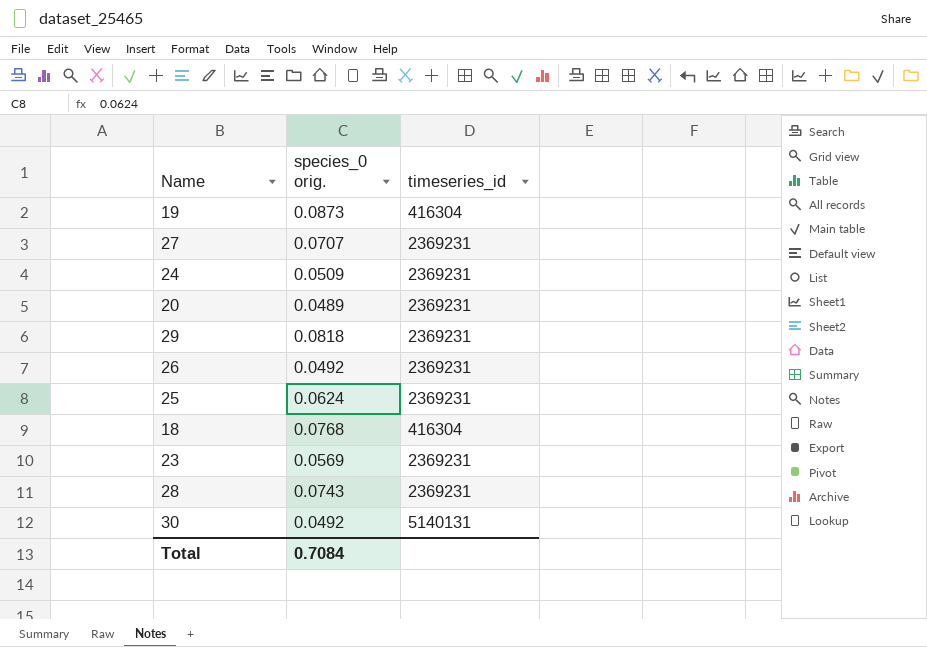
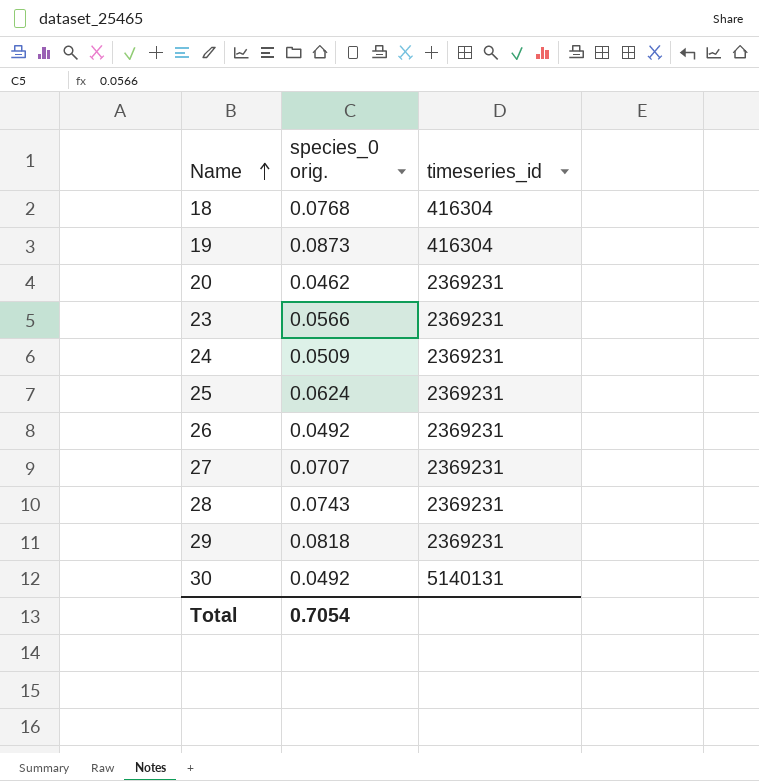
row order: none -> Name ascending
20 | species_0 orig.: 0.0489 -> 0.0462
23 | species_0 orig.: 0.0569 -> 0.0566
Total | species_0 orig.: 0.7084 -> 0.7054

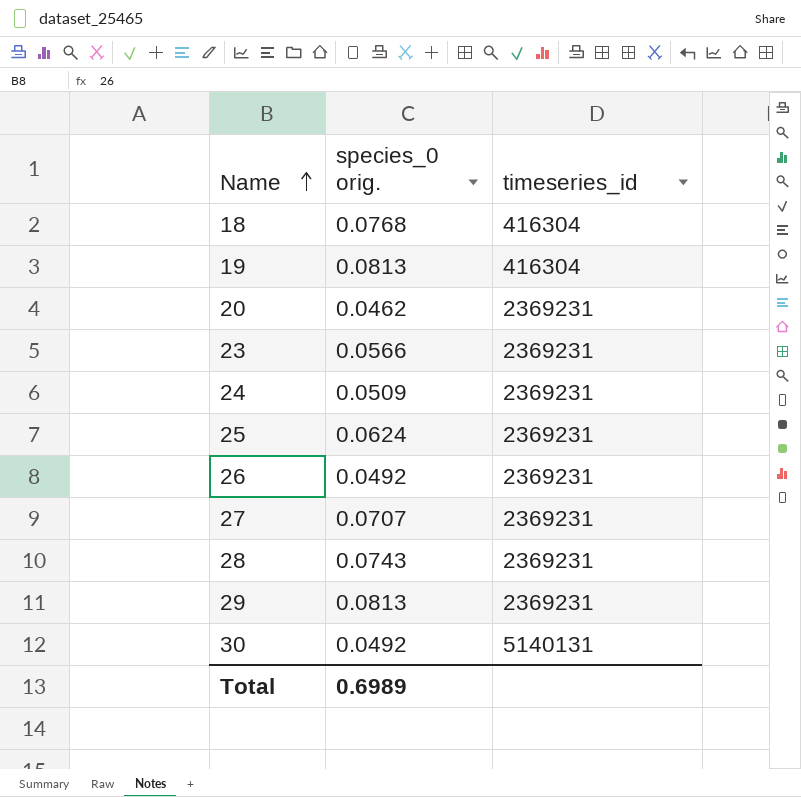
19 | species_0 orig.: 0.0873 -> 0.0813
29 | species_0 orig.: 0.0818 -> 0.0813
Total | species_0 orig.: 0.7054 -> 0.6989

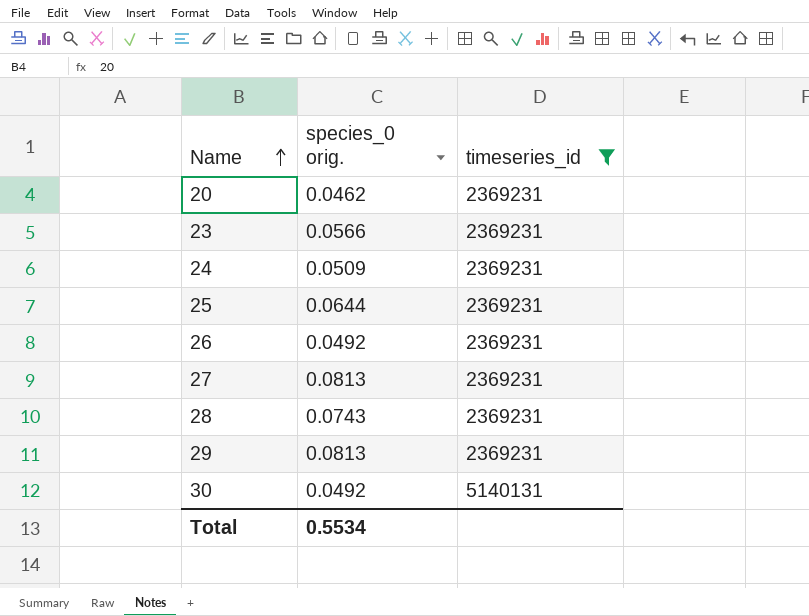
filter: none -> timeseries_id != 416304
25 | species_0 orig.: 0.0624 -> 0.0644
27 | species_0 orig.: 0.0707 -> 0.0813
Total | species_0 orig.: 0.6989 -> 0.5534

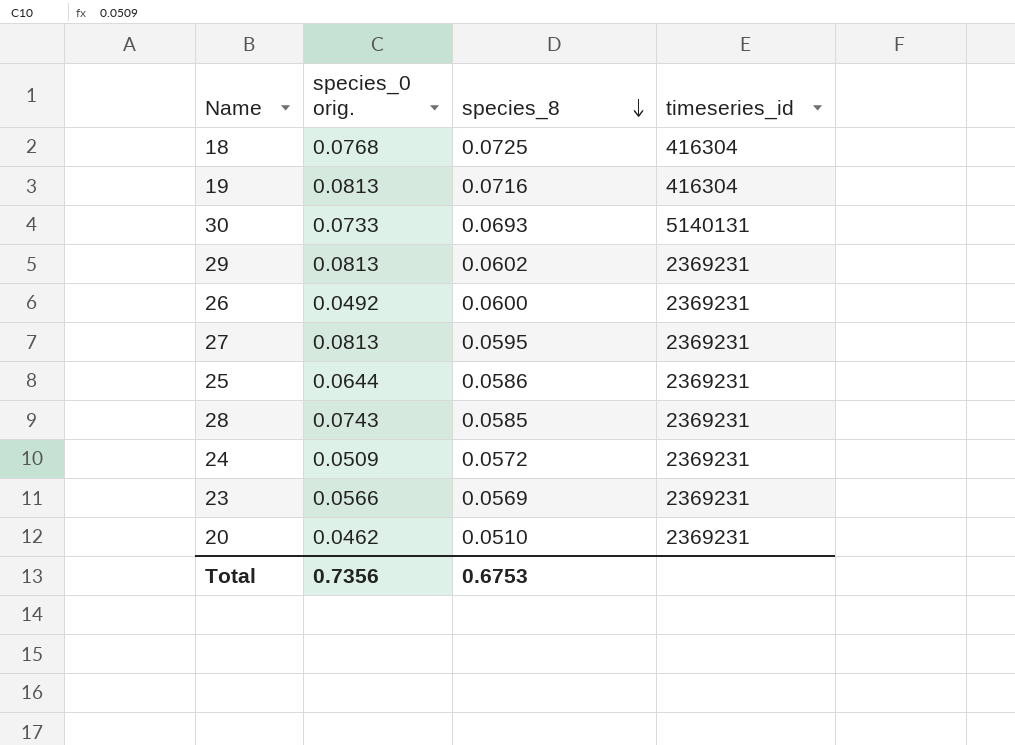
filter: timeseries_id != 416304 -> none
row order: Name ascending -> species_8 descending
column species_8 | position: none -> 3
30 | species_0 orig.: 0.0492 -> 0.0733
Total | species_0 orig.: 0.5534 -> 0.7356

